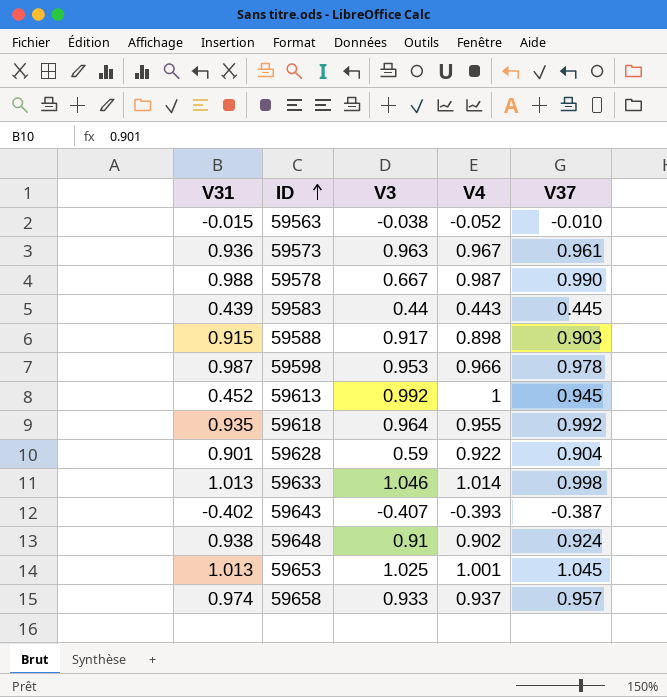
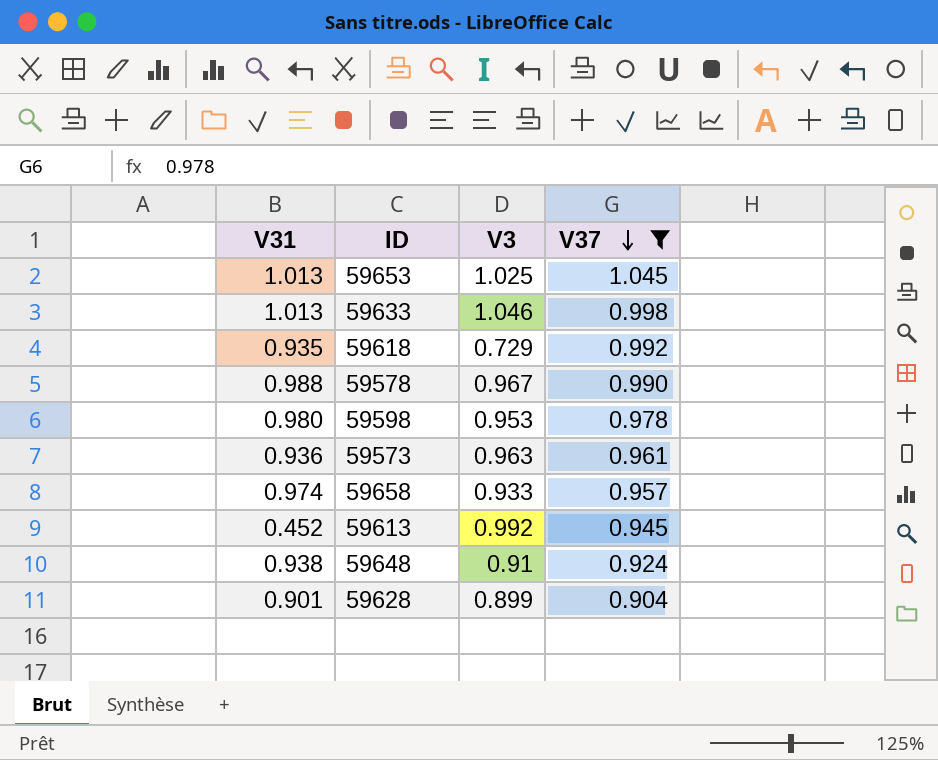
filter: none -> V37 >= 0.904
row order: ID ascending -> V37 descending
column V4 | position: 4 -> none
59618 | V3: 0.964 -> 0.729
59578 | V3: 0.667 -> 0.967
59598 | V31: 0.987 -> 0.980
59628 | V3: 0.59 -> 0.899

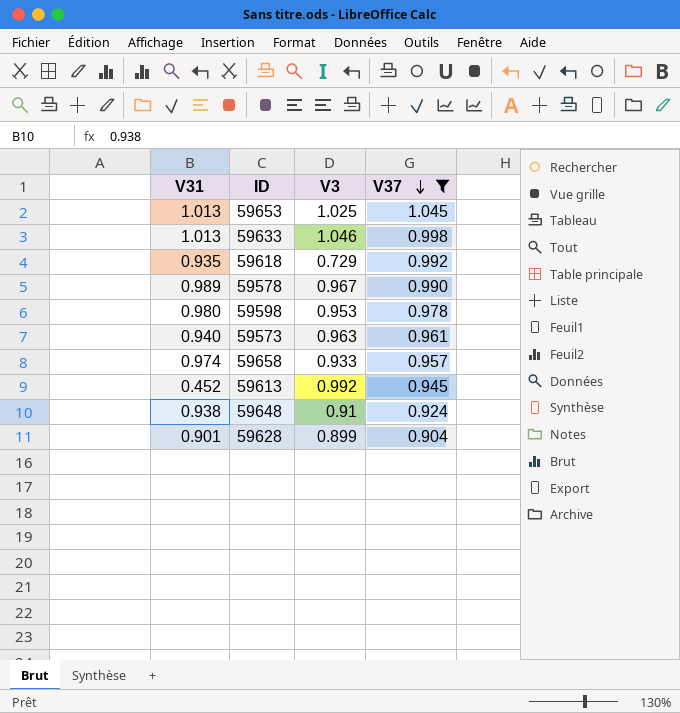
59578 | V31: 0.988 -> 0.989
59573 | V31: 0.936 -> 0.940

